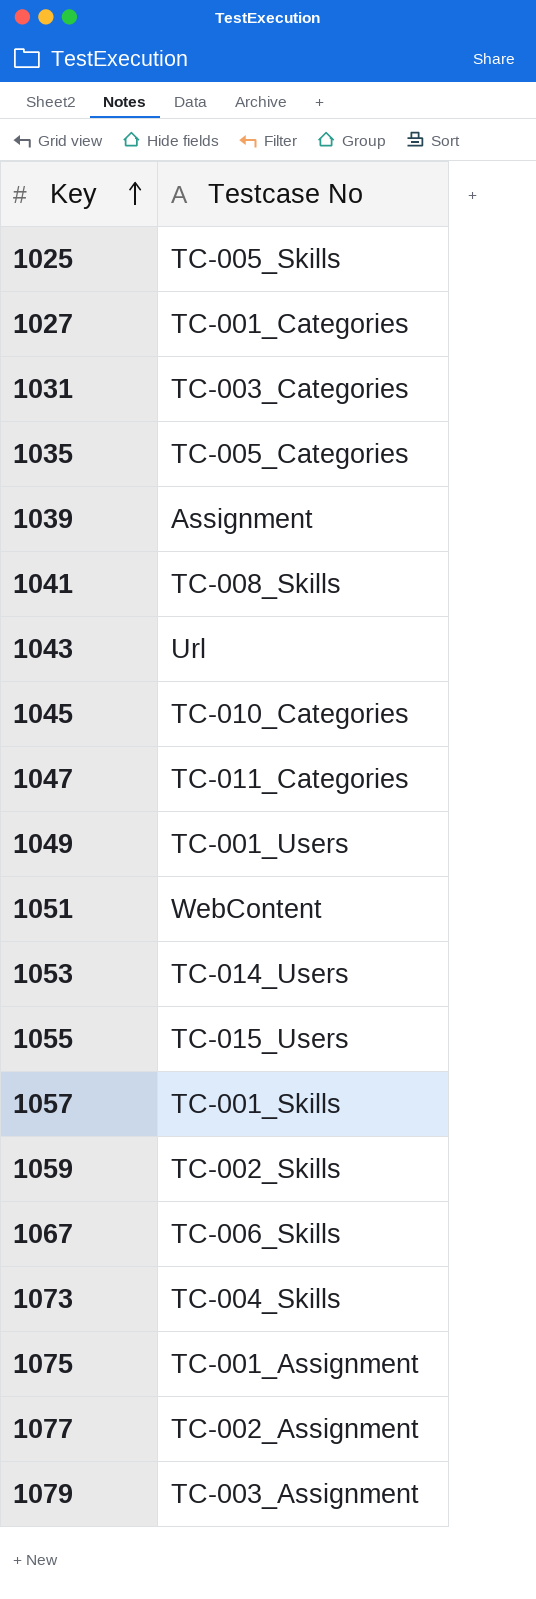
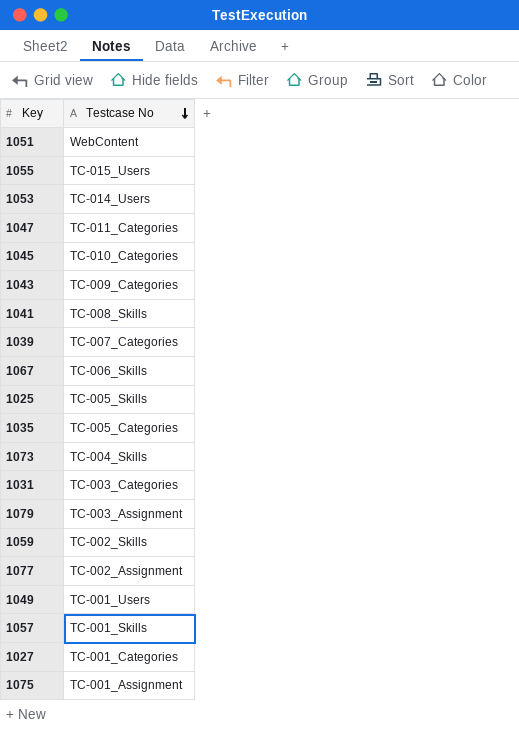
row order: Key ascending -> Testcase No descending
1043 | Testcase No: Url -> TC-009_Categories
1039 | Testcase No: Assignment -> TC-007_Categories

